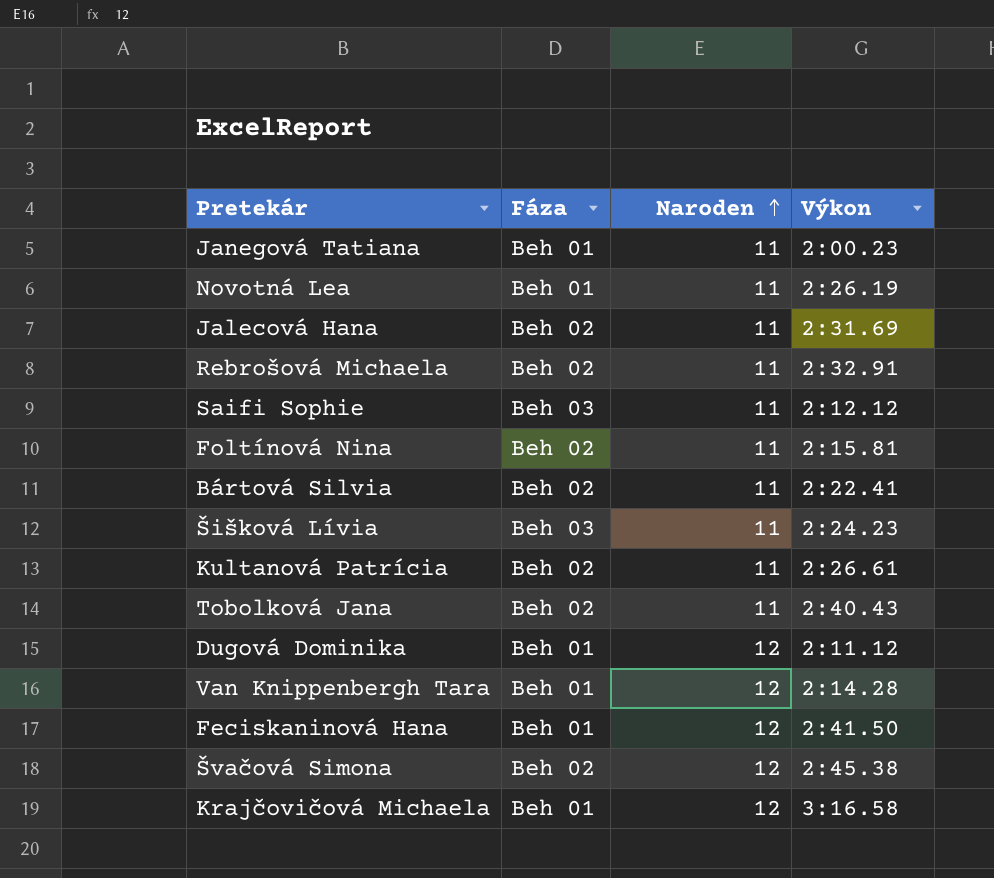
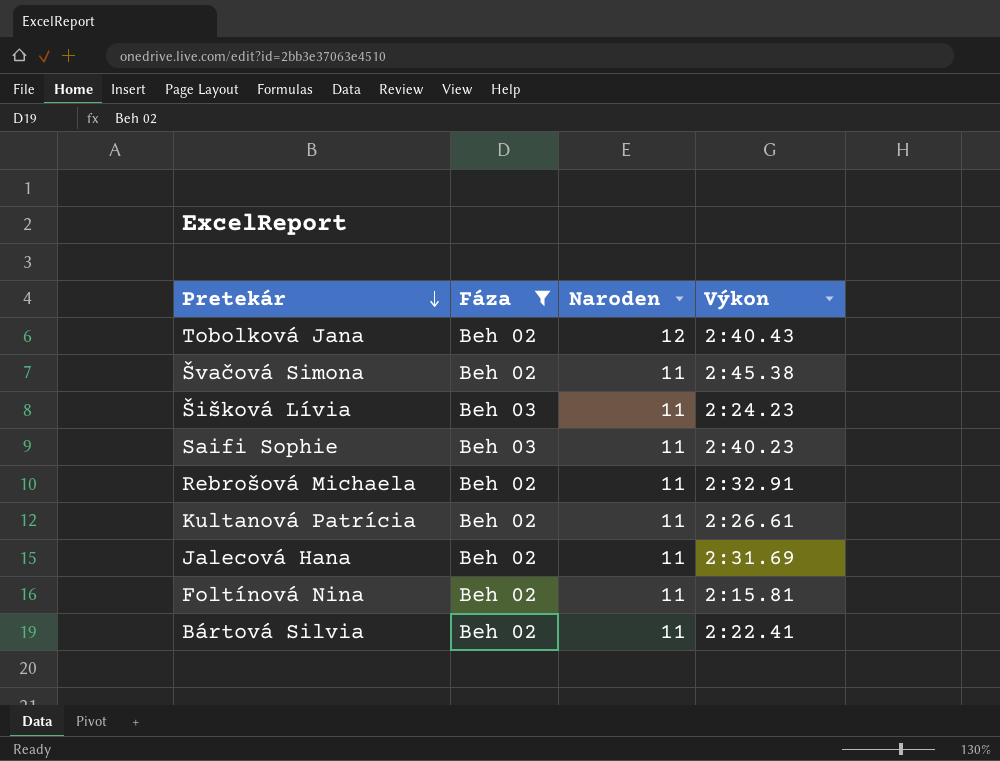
filter: none -> Fáza != Beh 01
row order: Naroden ascending -> Pretekár descending
Tobolková Jana | Naroden: 11 -> 12
Švačová Simona | Naroden: 12 -> 11
Saifi Sophie | Výkon: 2:12.12 -> 2:40.23

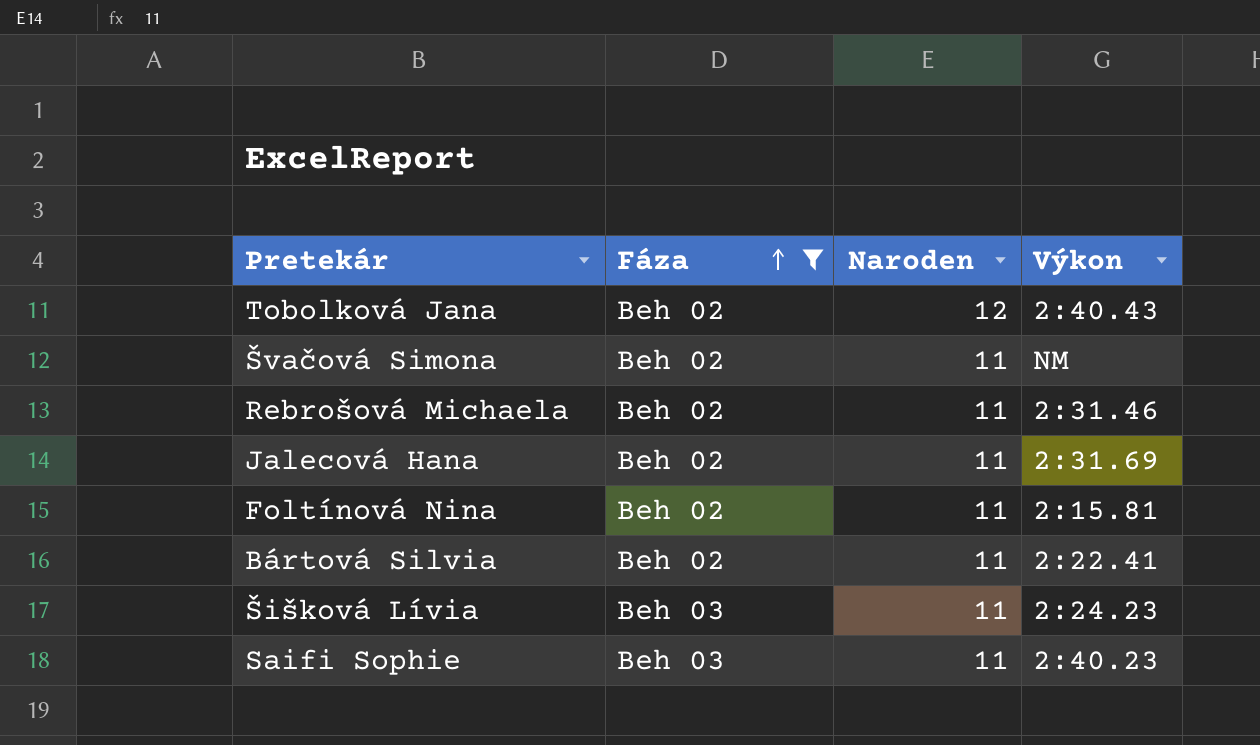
row order: Pretekár descending -> Fáza ascending
row Kultanová Patrícia: Beh 02 | 11 | 2:26.61 -> none
Švačová Simona | Výkon: 2:45.38 -> NM
Rebrošová Michaela | Výkon: 2:32.91 -> 2:31.46

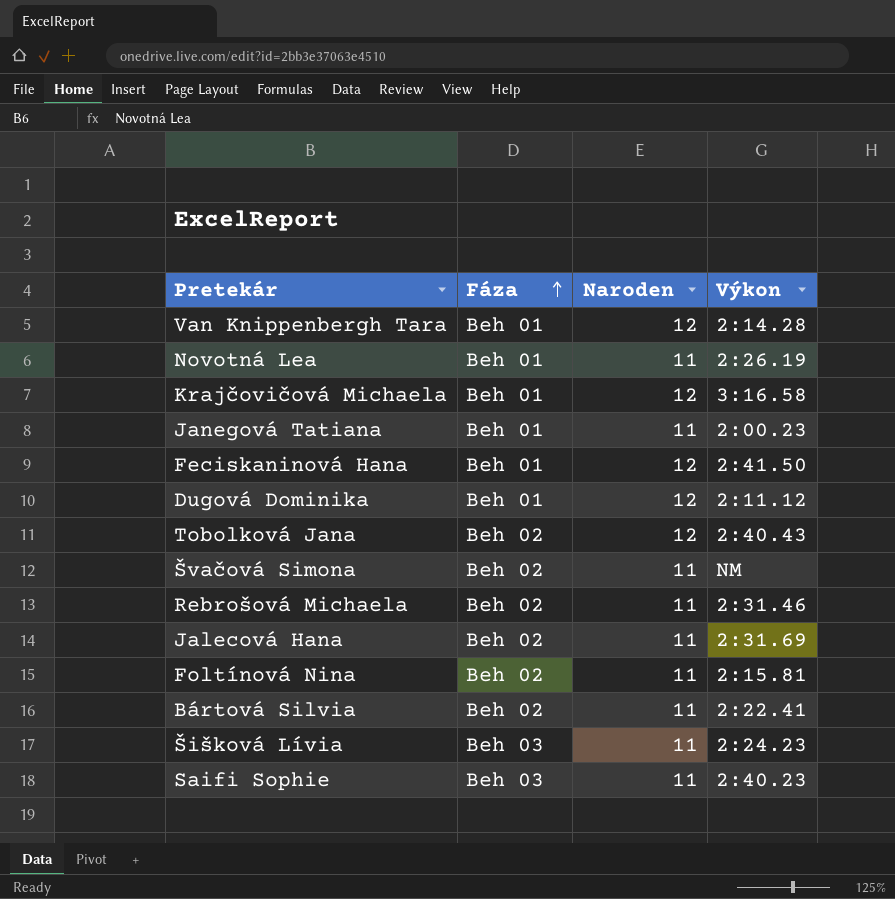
filter: Fáza != Beh 01 -> none

